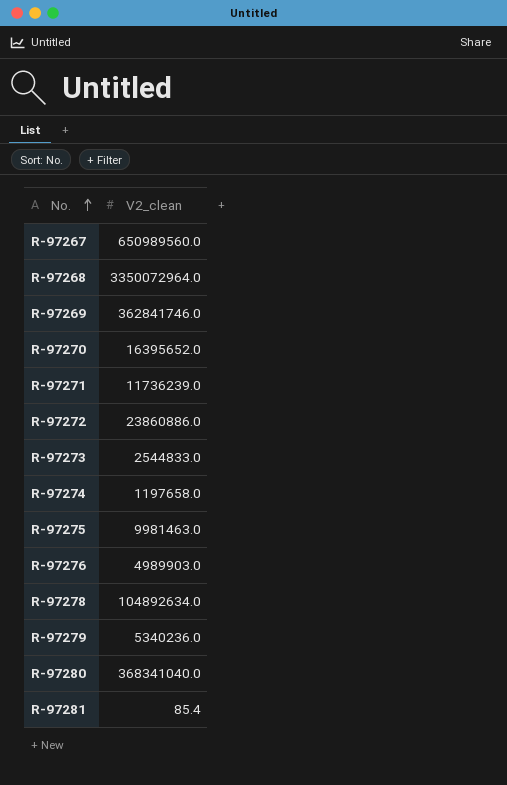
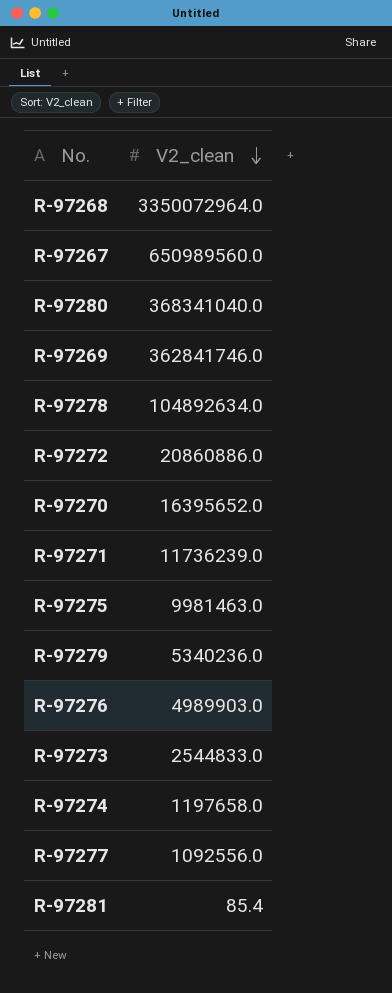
row order: No. ascending -> V2_clean descending
R-97272 | V2_clean: 23860886.0 -> 20860886.0
row R-97277: none -> 1092556.0

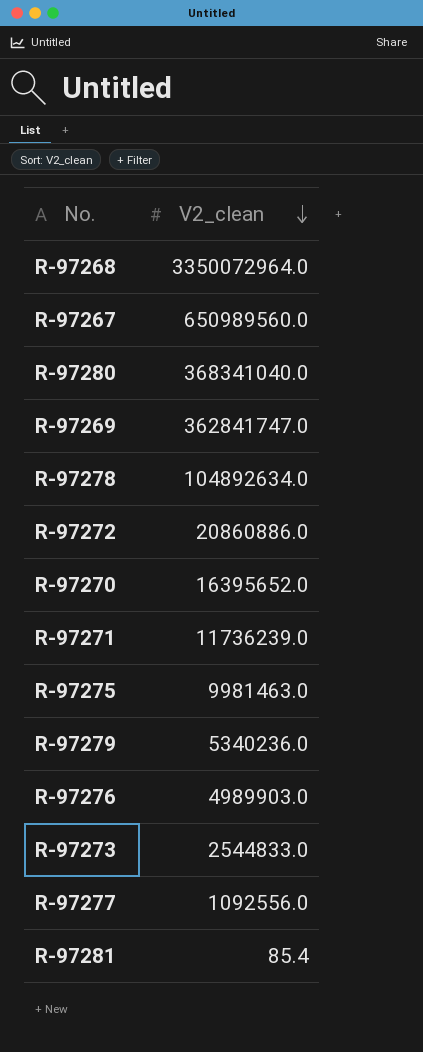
row R-97274: 1197658.0 -> none
R-97269 | V2_clean: 362841746.0 -> 362841747.0

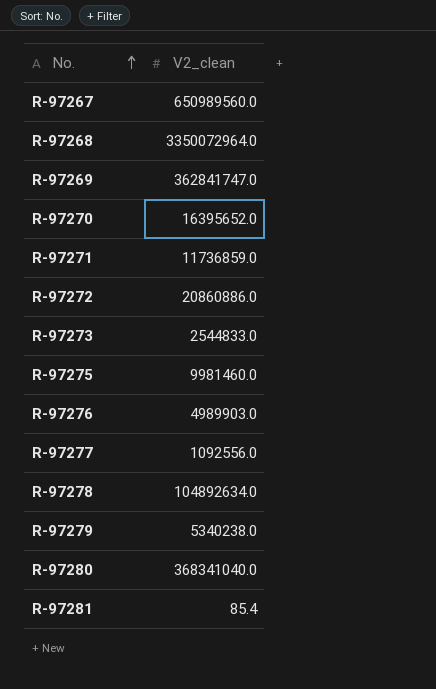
row order: V2_clean descending -> No. ascending
R-97271 | V2_clean: 11736239.0 -> 11736859.0
R-97275 | V2_clean: 9981463.0 -> 9981460.0
R-97279 | V2_clean: 5340236.0 -> 5340238.0

